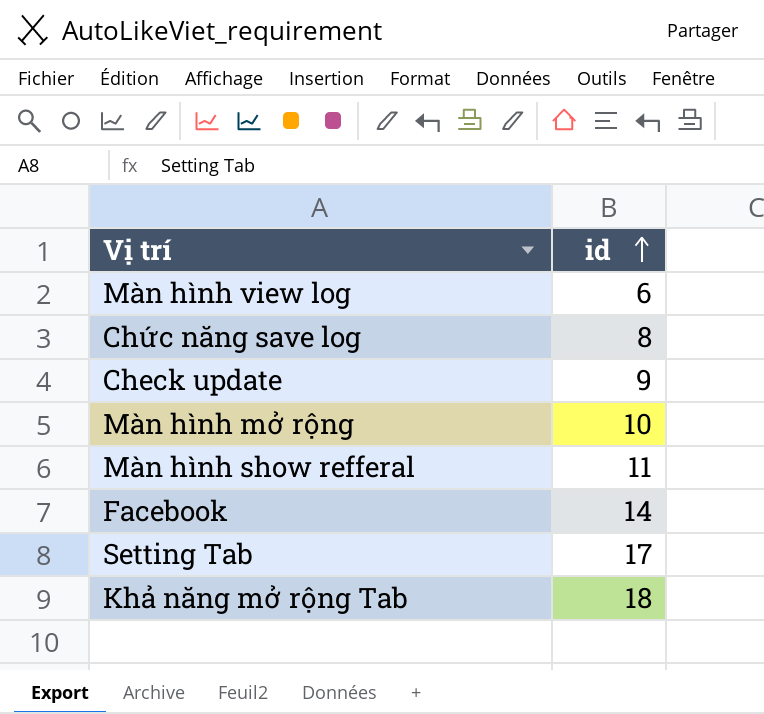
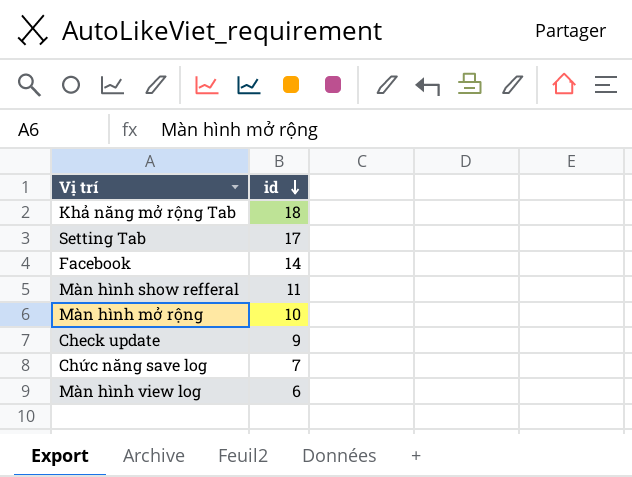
row order: id ascending -> id descending
Chức năng save log | id: 8 -> 7

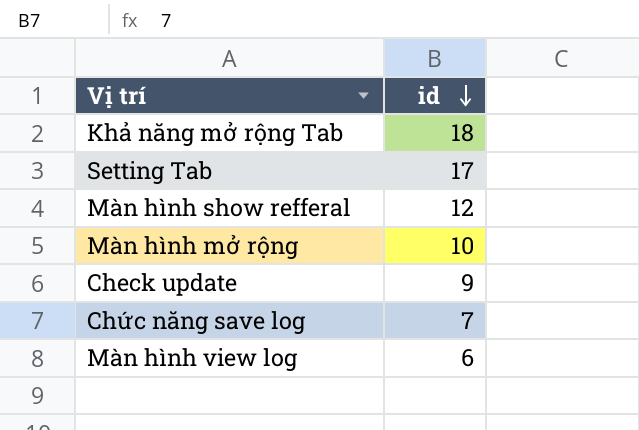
row Facebook: 14 -> none
Màn hình show refferal | id: 11 -> 12

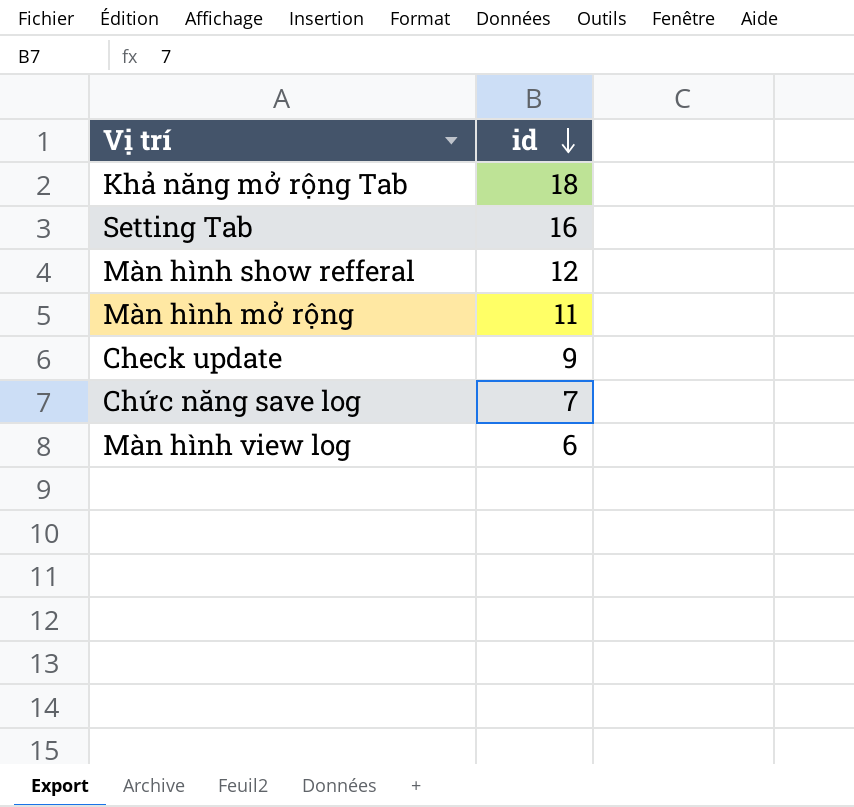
Setting Tab | id: 17 -> 16
Màn hình mở rộng | id: 10 -> 11

